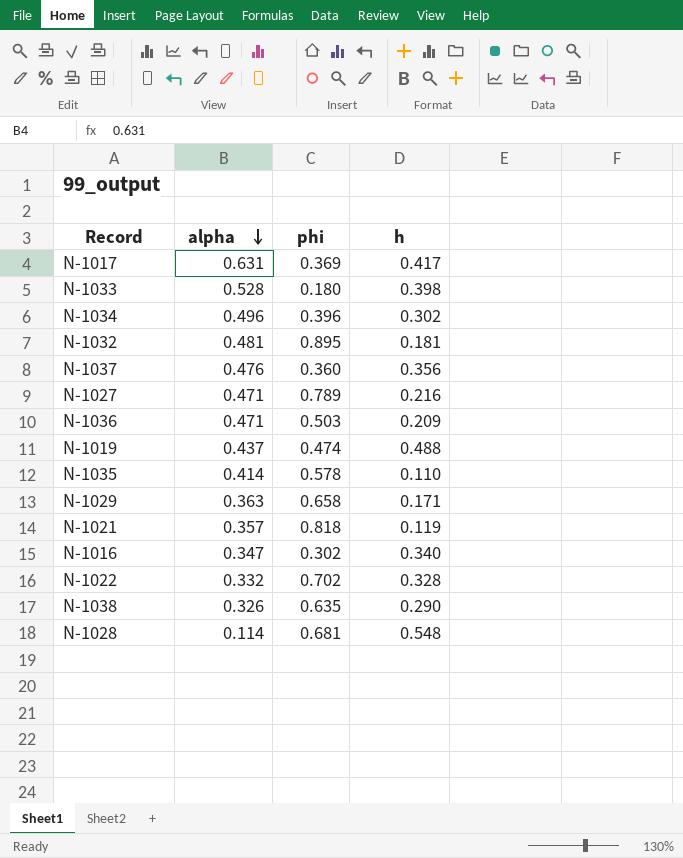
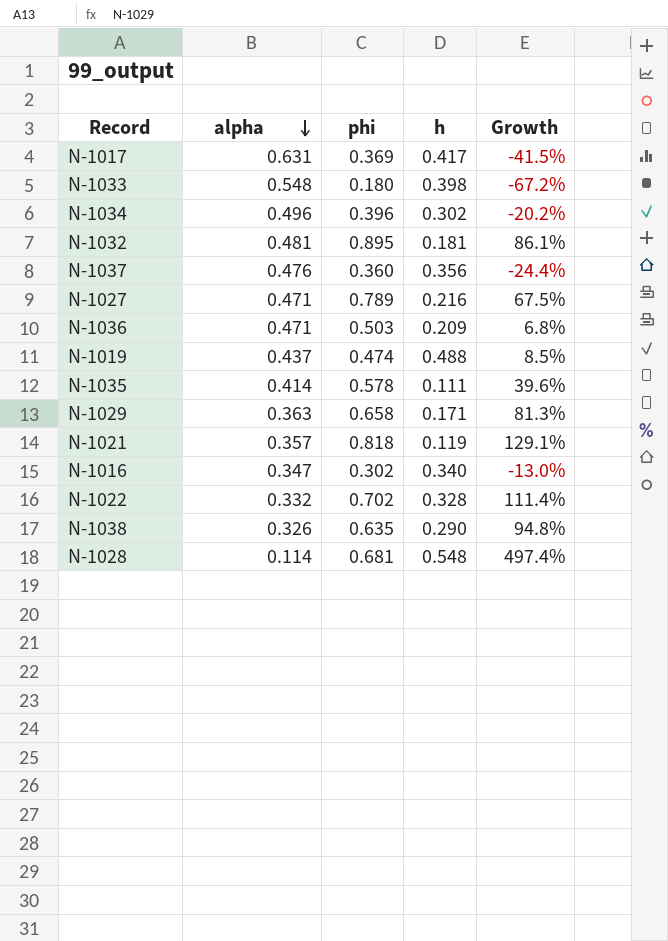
column Growth | formula: none -> ([phi] - [alpha]) / [alpha]
N-1033 | alpha: 0.528 -> 0.548
N-1035 | h: 0.110 -> 0.111

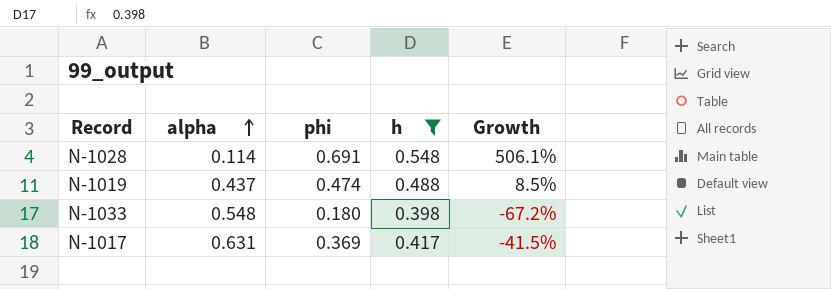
filter: none -> h >= 0.398
row order: alpha descending -> alpha ascending
N-1028 | phi: 0.681 -> 0.691
N-1028 | Growth: 497.4% -> 506.1%

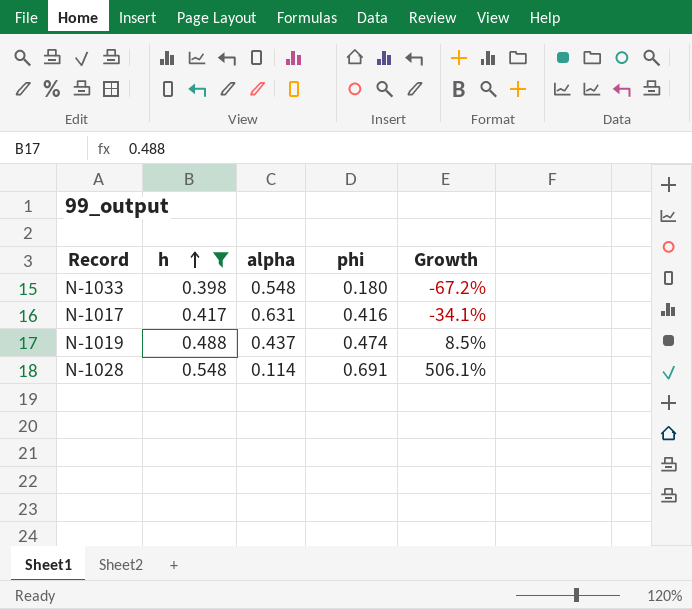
row order: alpha ascending -> h ascending
column h | position: 4 -> 2
N-1017 | phi: 0.369 -> 0.416
N-1017 | Growth: -41.5% -> -34.1%

